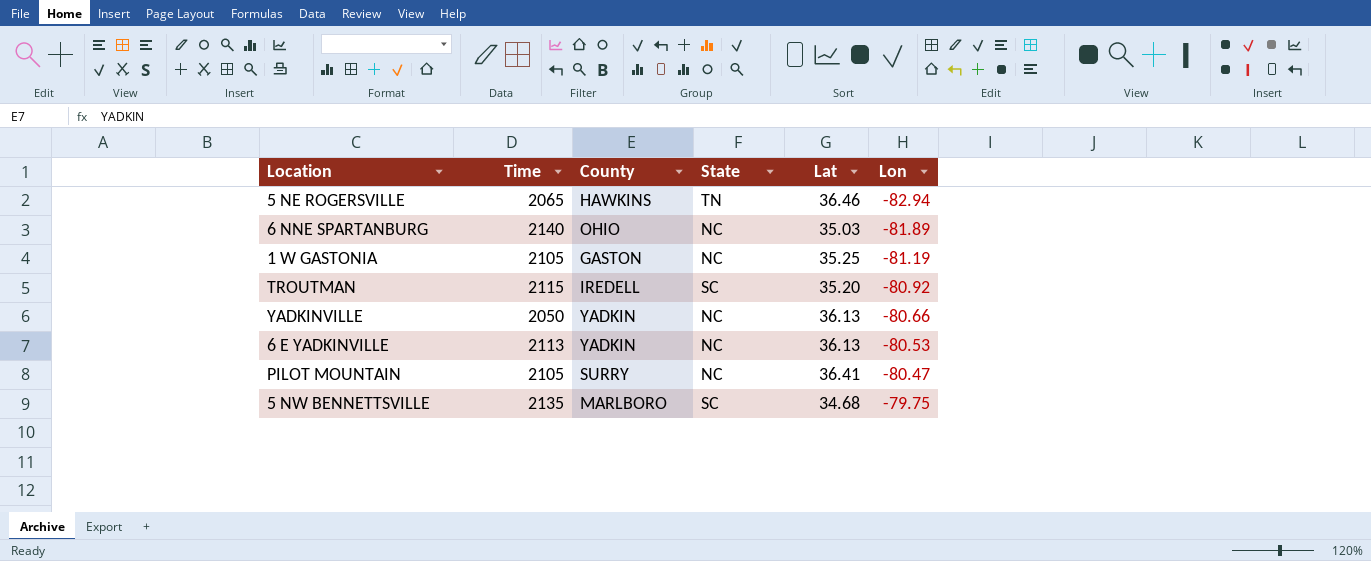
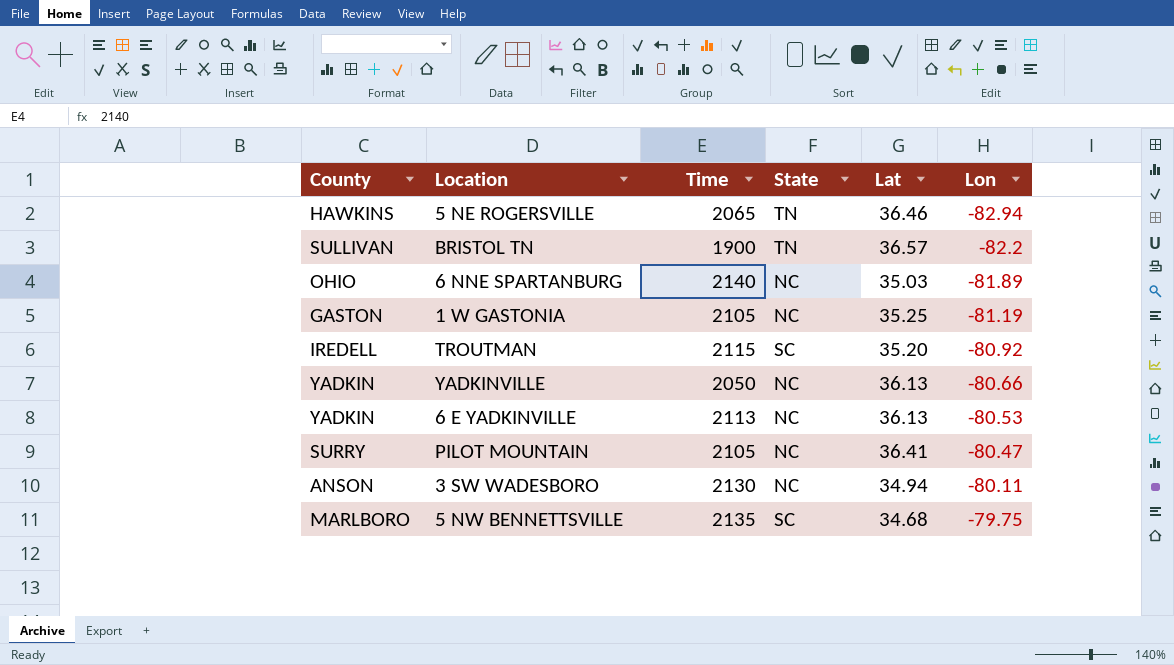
column County | position: 3 -> 1
row BRISTOL TN: none -> SULLIVAN | 1900 | TN | 36.57 | -82.2
row 3 SW WADESBORO: none -> ANSON | 2130 | NC | 34.94 | -80.11

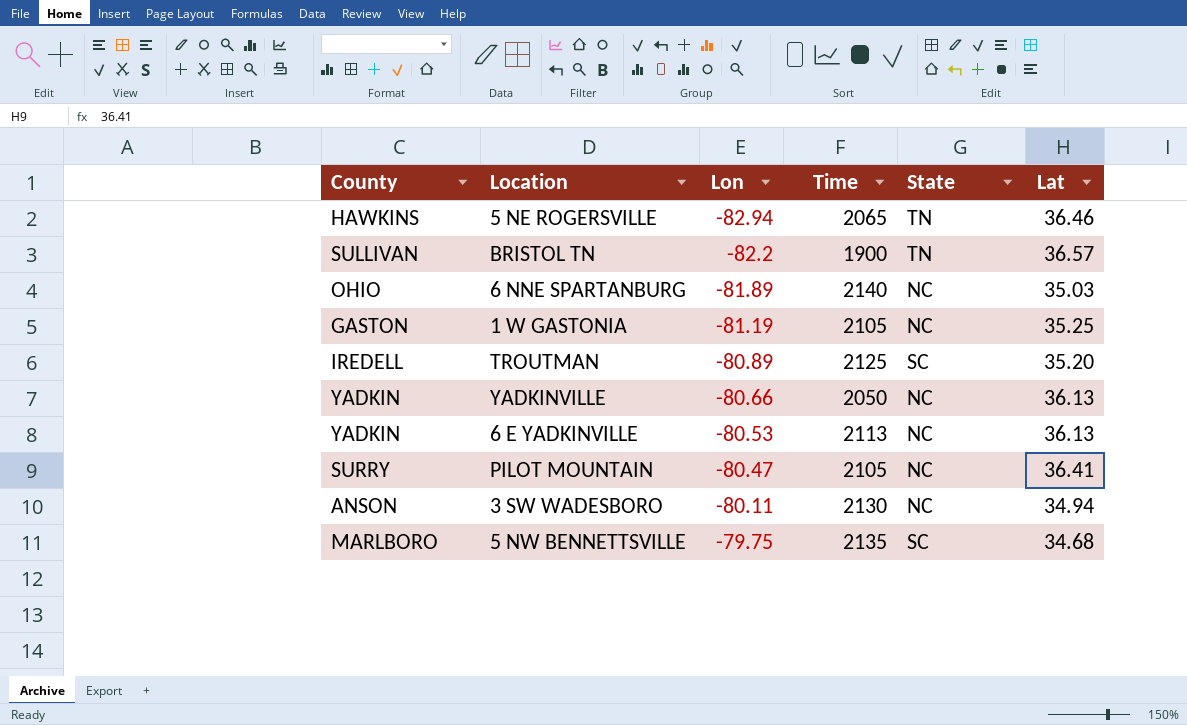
column Lon | position: 6 -> 3
TROUTMAN | Lon: -80.92 -> -80.89
TROUTMAN | Time: 2115 -> 2125

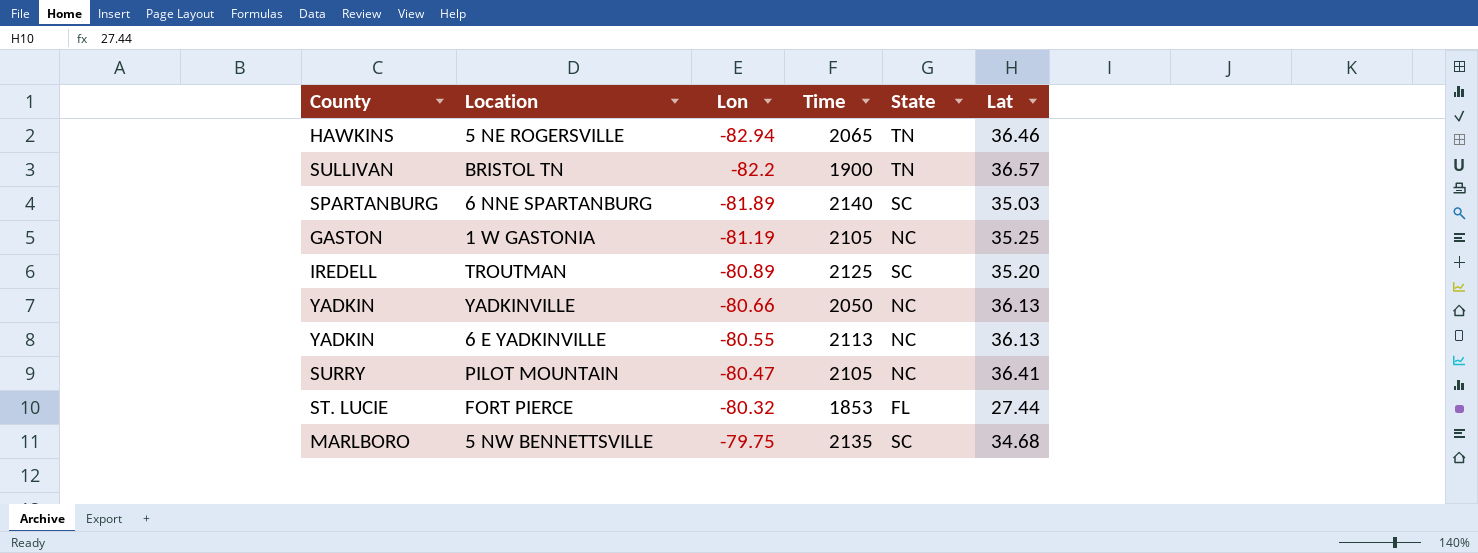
row 3 SW WADESBORO: ANSON | -80.11 | 2130 | NC | 34.94 -> none
6 NNE SPARTANBURG | County: OHIO -> SPARTANBURG
6 NNE SPARTANBURG | State: NC -> SC
6 E YADKINVILLE | Lon: -80.53 -> -80.55
row FORT PIERCE: none -> ST. LUCIE | -80.32 | 1853 | FL | 27.44

